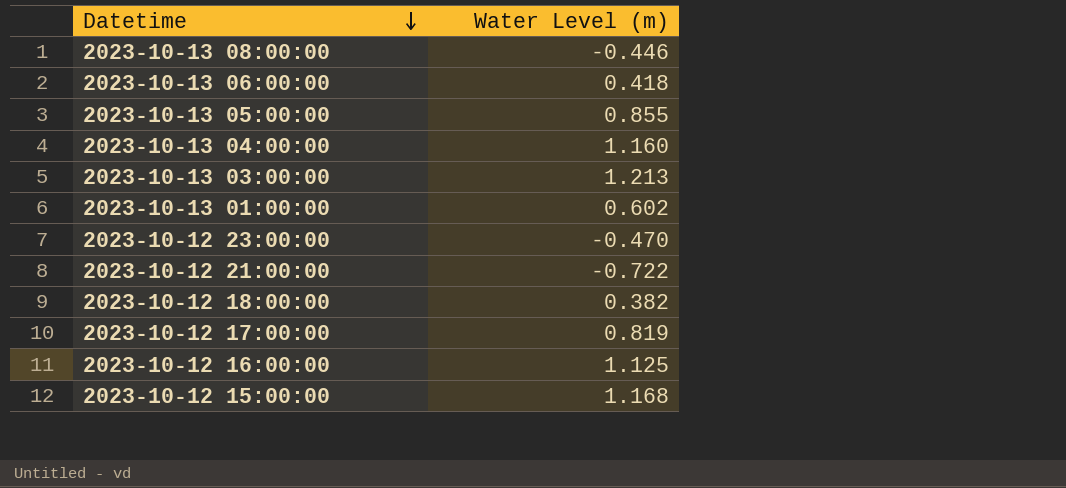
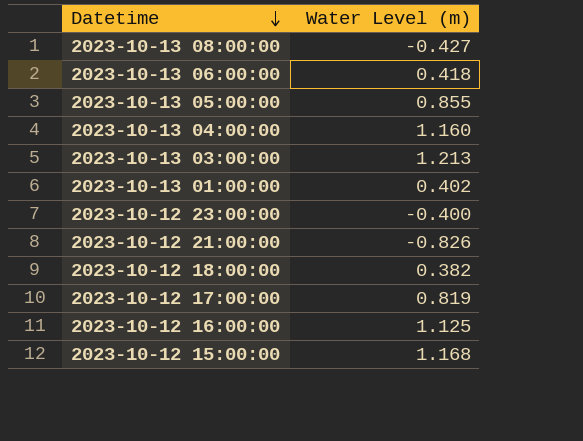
2023-10-13 08:00:00 | Water Level (m): -0.446 -> -0.427
2023-10-13 01:00:00 | Water Level (m): 0.602 -> 0.402
2023-10-12 23:00:00 | Water Level (m): -0.470 -> -0.400
2023-10-12 21:00:00 | Water Level (m): -0.722 -> -0.826

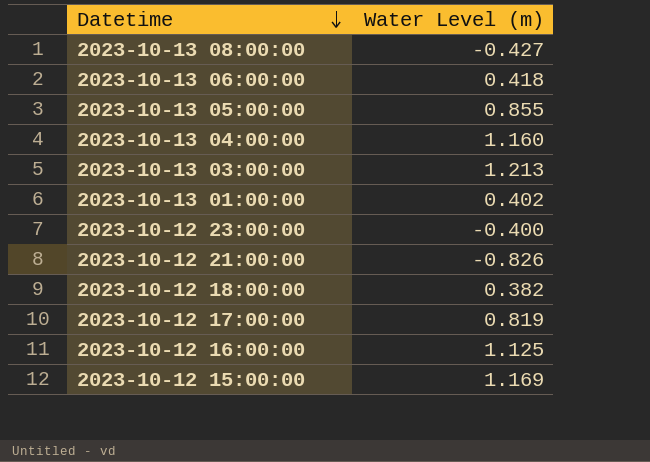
2023-10-12 15:00:00 | Water Level (m): 1.168 -> 1.169

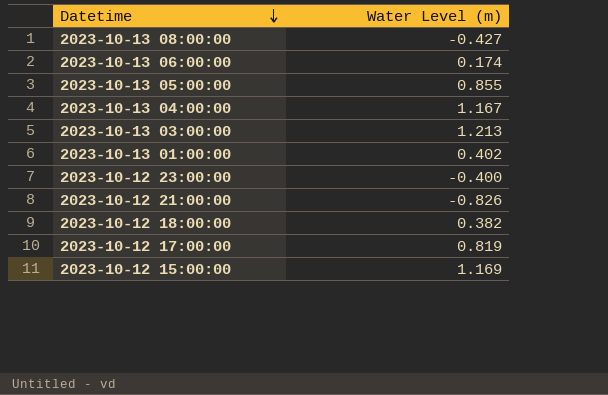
row 2023-10-12 16:00:00: 1.125 -> none
2023-10-13 06:00:00 | Water Level (m): 0.418 -> 0.174
2023-10-13 04:00:00 | Water Level (m): 1.160 -> 1.167

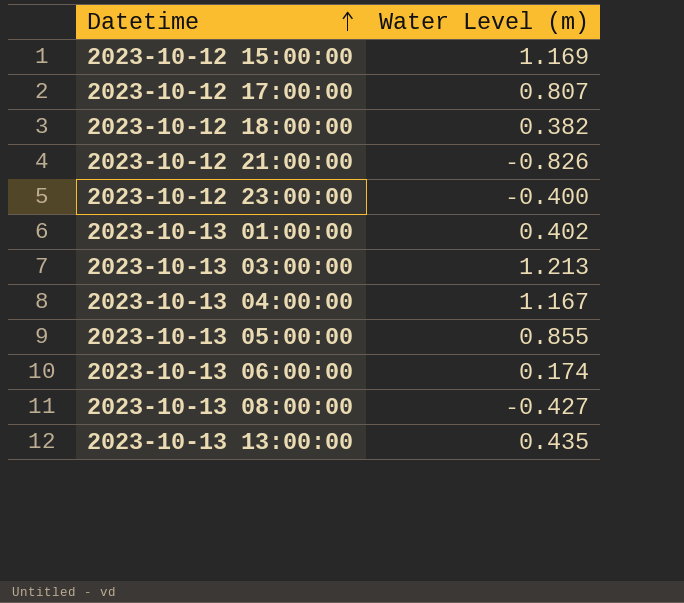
row order: Datetime descending -> Datetime ascending
2023-10-12 17:00:00 | Water Level (m): 0.819 -> 0.807
row 2023-10-13 13:00:00: none -> 0.435

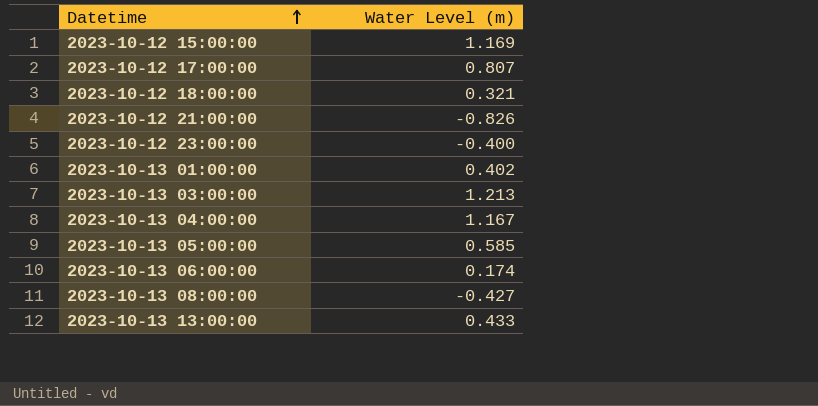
2023-10-12 18:00:00 | Water Level (m): 0.382 -> 0.321
2023-10-13 05:00:00 | Water Level (m): 0.855 -> 0.585
2023-10-13 13:00:00 | Water Level (m): 0.435 -> 0.433

